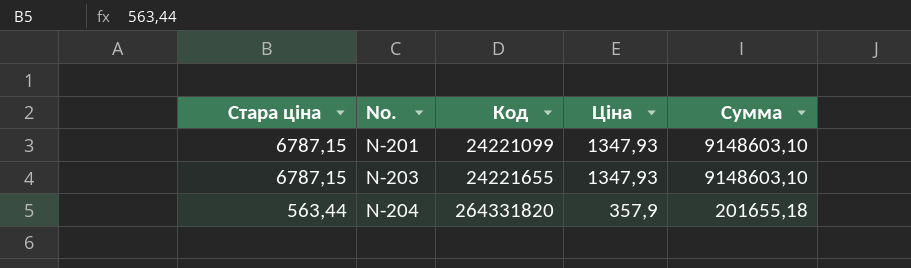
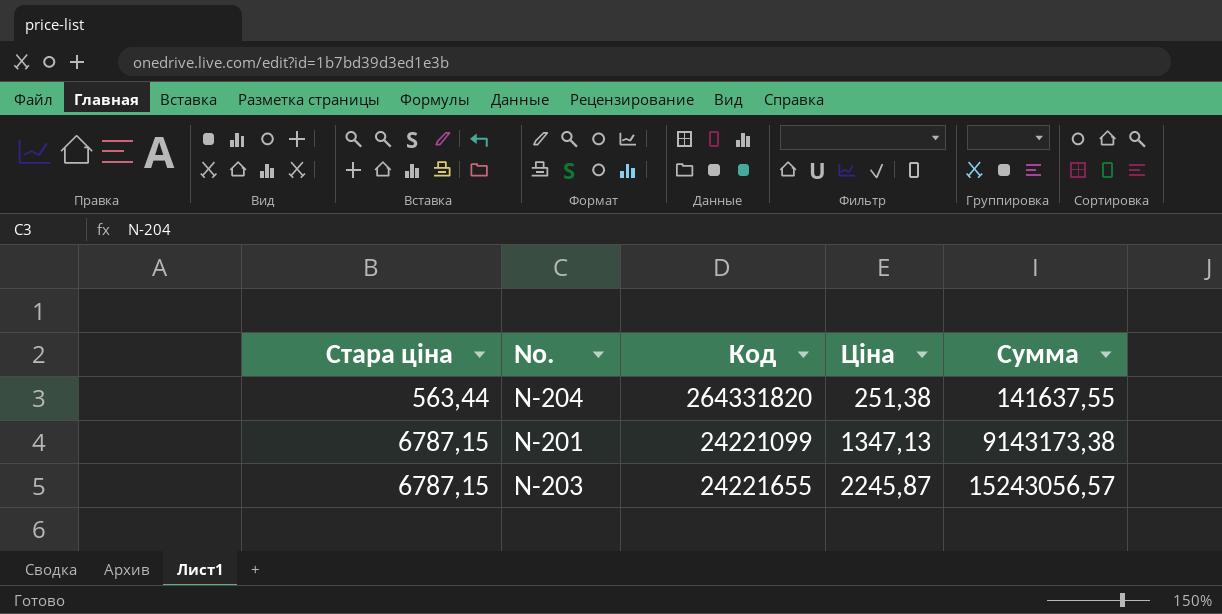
row order: Стара ціна descending -> Стара ціна ascending
N-204 | Ціна: 357,9 -> 251,38
N-204 | Сумма: 201655,18 -> 141637,55
N-201 | Ціна: 1347,93 -> 1347,13
N-201 | Сумма: 9148603,10 -> 9143173,38
N-203 | Ціна: 1347,93 -> 2245,87
N-203 | Сумма: 9148603,10 -> 15243056,57

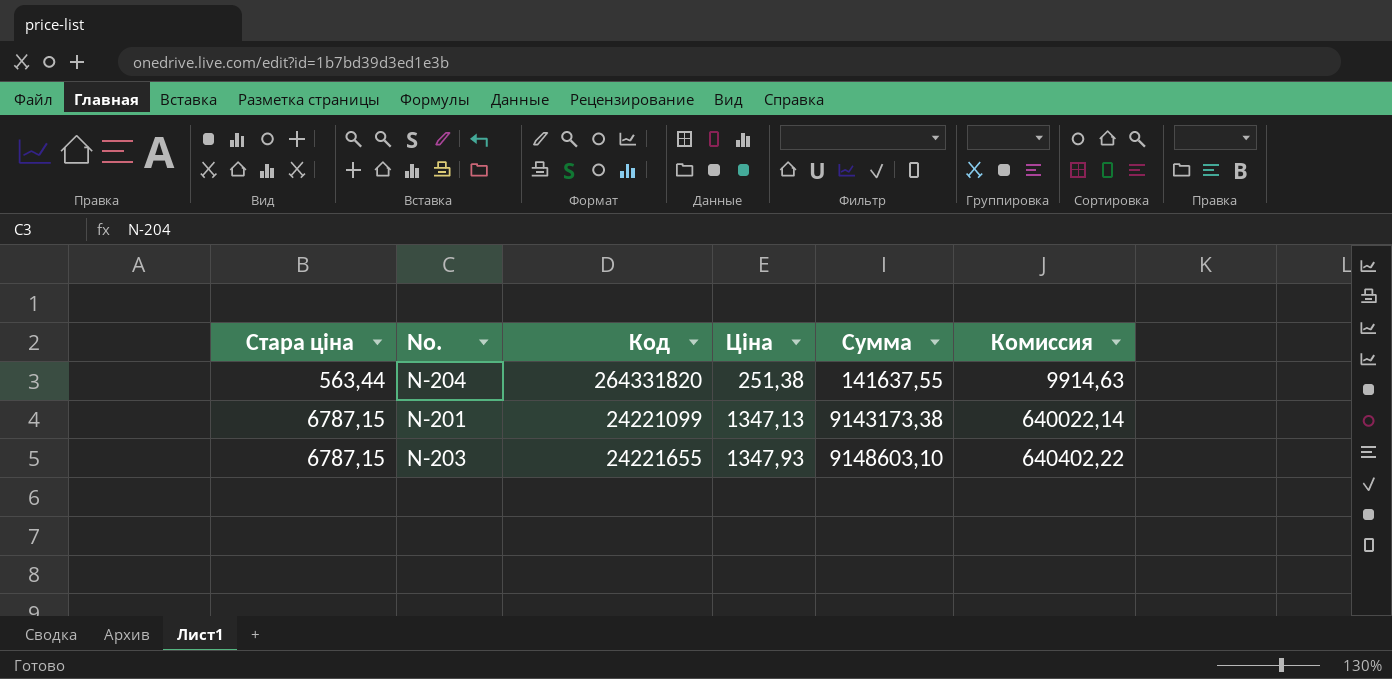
column Комиссия | formula: none -> [Сумма] * 0,07
N-203 | Ціна: 2245,87 -> 1347,93
N-203 | Сумма: 15243056,57 -> 9148603,10

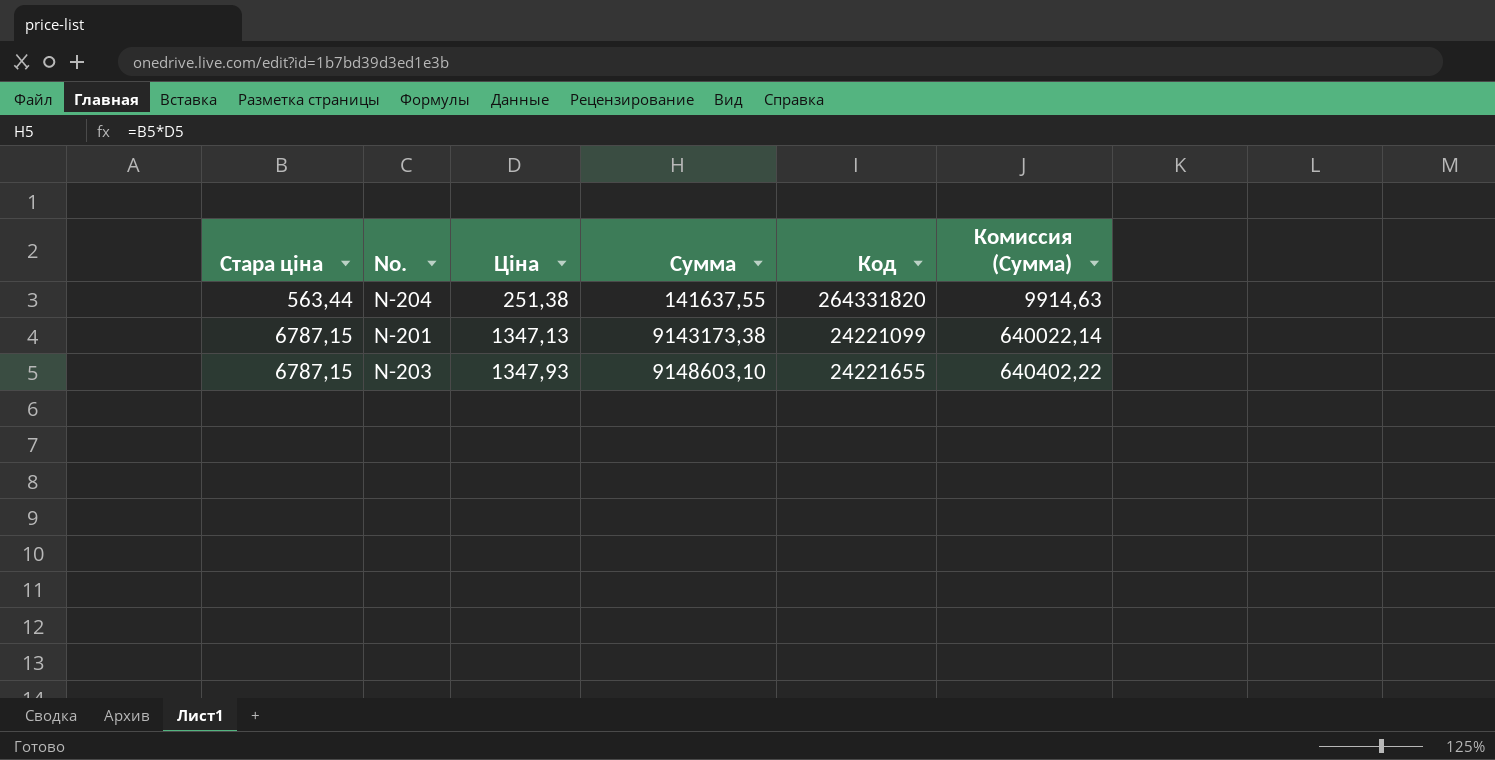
column Код | position: 3 -> 5
column name: Комиссия -> Комиссия (Сумма)

